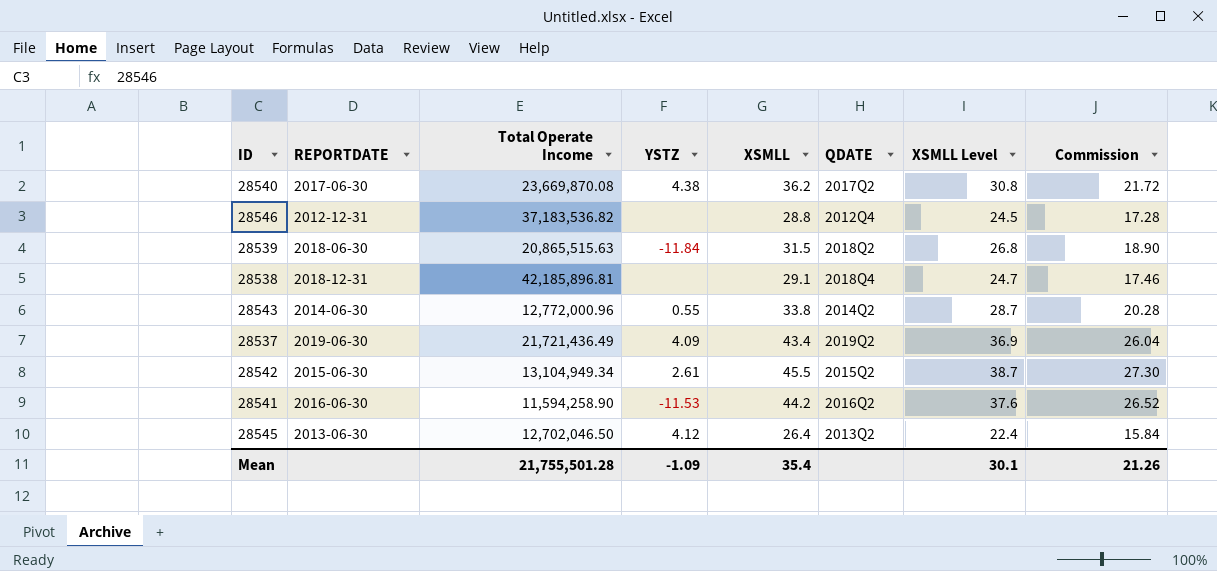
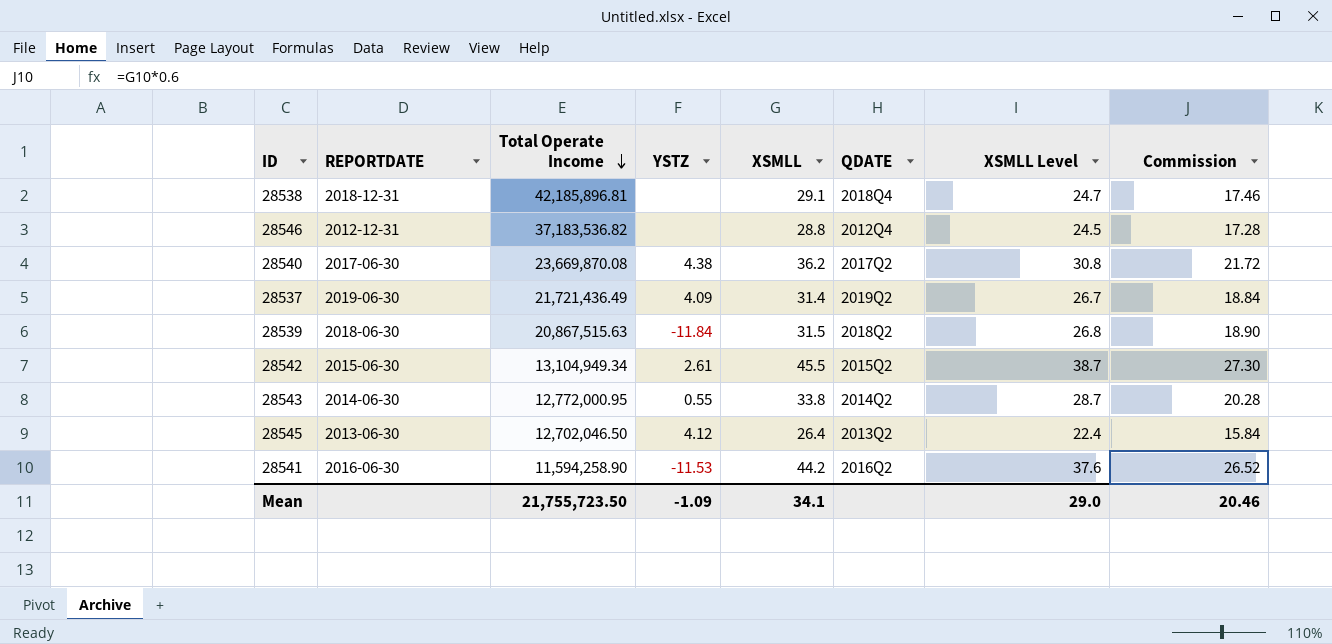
row order: none -> Total Operate Income descending
28537 | XSMLL: 43.4 -> 31.4
28537 | XSMLL Level: 36.9 -> 26.7
28537 | Commission: 26.04 -> 18.84
28539 | Total Operate Income: 20,865,515.63 -> 20,867,515.63
28543 | Total Operate Income: 12,772,000.96 -> 12,772,000.95
Mean | Total Operate Income: 21,755,501.28 -> 21,755,723.50
Mean | XSMLL: 35.4 -> 34.1
Mean | XSMLL Level: 30.1 -> 29.0
Mean | Commission: 21.26 -> 20.46

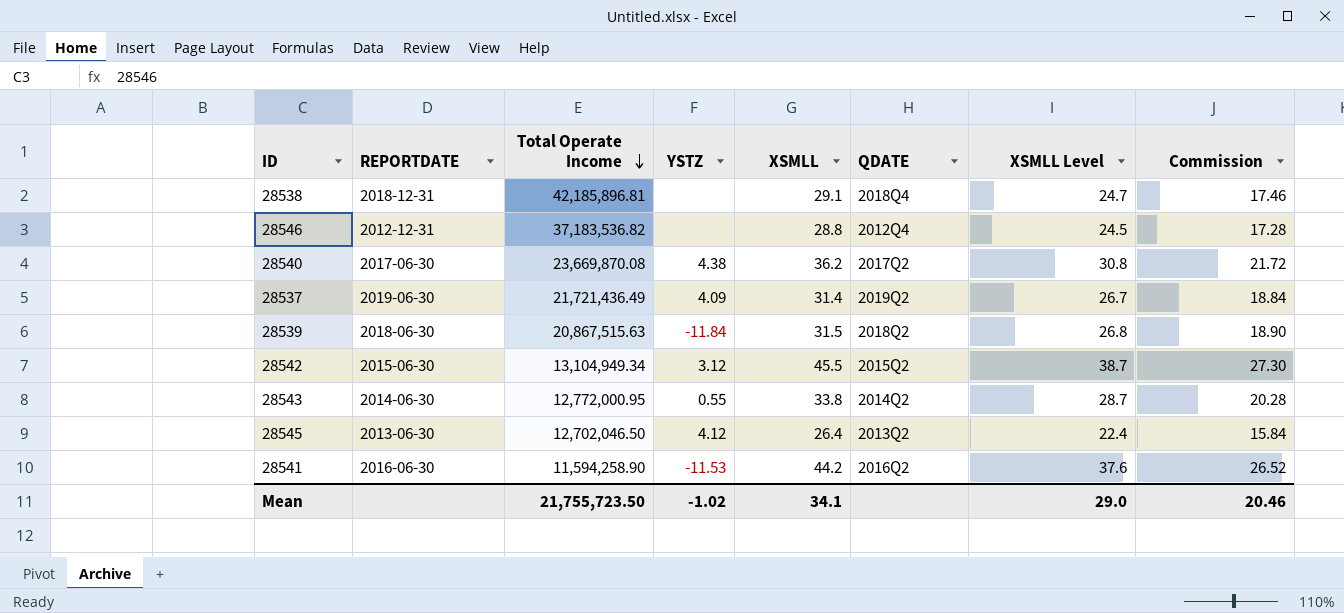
28542 | YSTZ: 2.61 -> 3.12
Mean | YSTZ: -1.09 -> -1.02

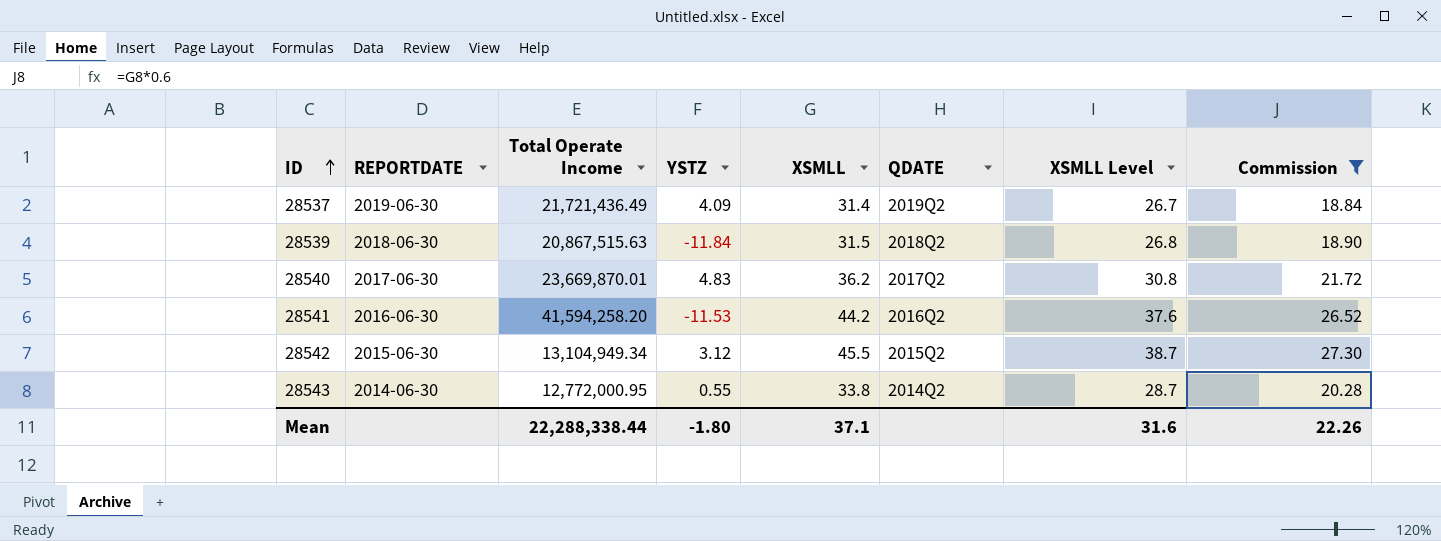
filter: none -> Commission >= 18.84
row order: Total Operate Income descending -> ID ascending
28540 | Total Operate Income: 23,669,870.08 -> 23,669,870.01
28540 | YSTZ: 4.38 -> 4.83
28541 | Total Operate Income: 11,594,258.90 -> 41,594,258.20
Mean | Total Operate Income: 21,755,723.50 -> 22,288,338.44
Mean | YSTZ: -1.02 -> -1.80
Mean | XSMLL: 34.1 -> 37.1
Mean | XSMLL Level: 29.0 -> 31.6
Mean | Commission: 20.46 -> 22.26

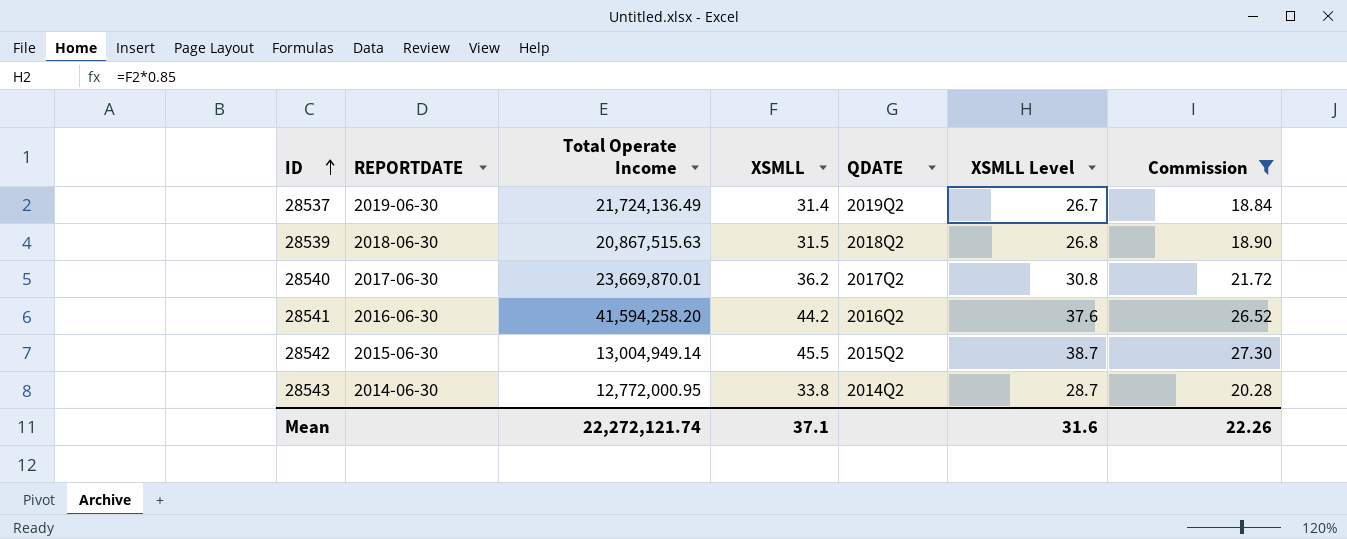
column YSTZ | position: 4 -> none
28537 | Total Operate Income: 21,721,436.49 -> 21,724,136.49
28542 | Total Operate Income: 13,104,949.34 -> 13,004,949.14
Mean | Total Operate Income: 22,288,338.44 -> 22,272,121.74

